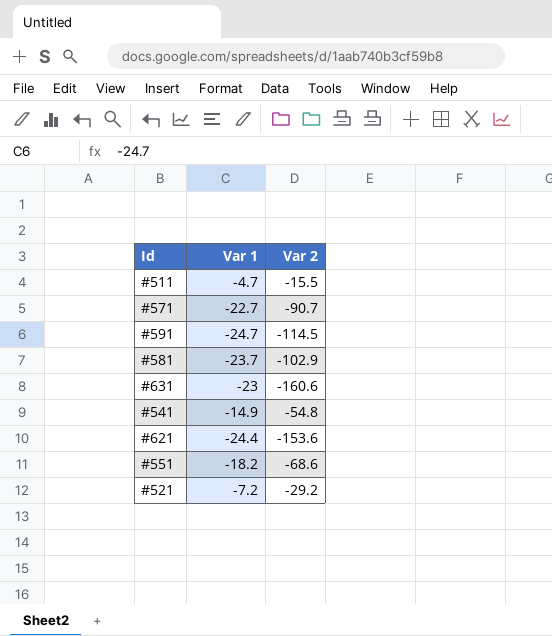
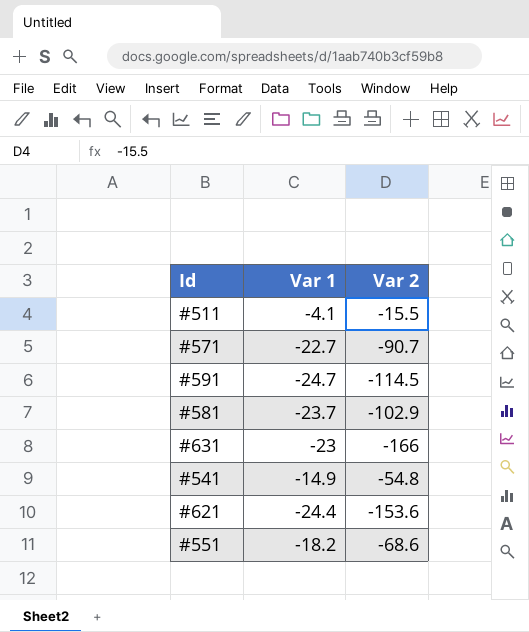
row #521: -7.2 | -29.2 -> none
#511 | Var 1: -4.7 -> -4.1
#631 | Var 2: -160.6 -> -166

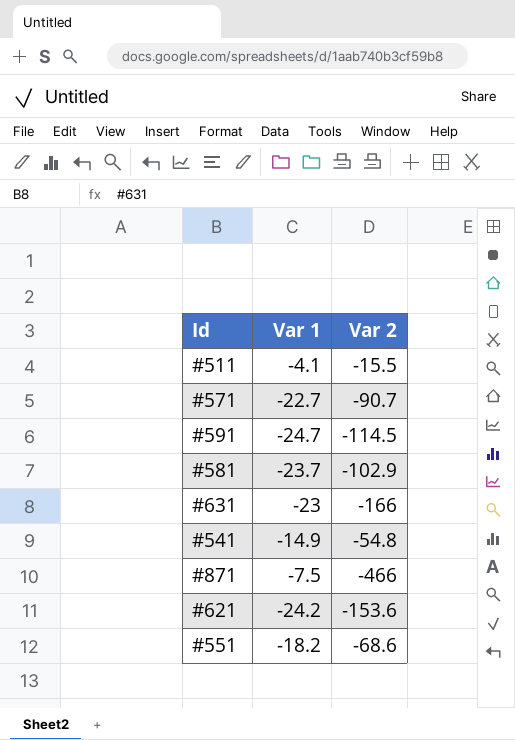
row #871: none -> -7.5 | -466
#621 | Var 1: -24.4 -> -24.2

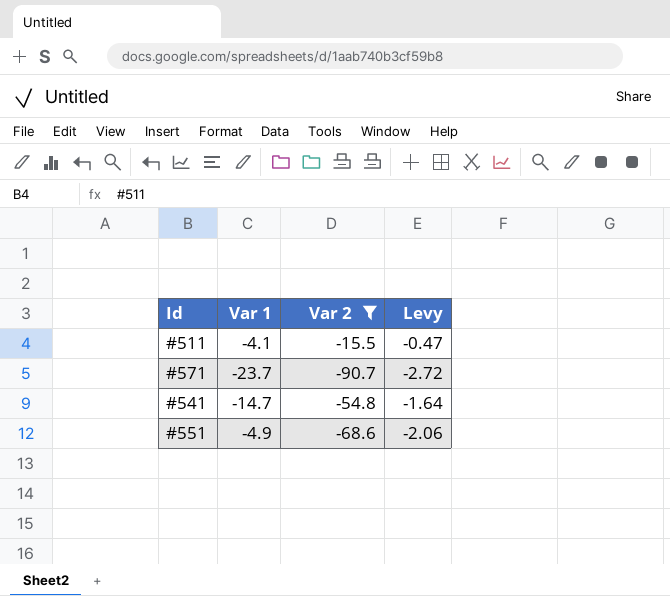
filter: none -> Var 2 >= -90.7
column Levy | formula: none -> [Var 2] * 0.03
#571 | Var 1: -22.7 -> -23.7
#541 | Var 1: -14.9 -> -14.7
#551 | Var 1: -18.2 -> -4.9

